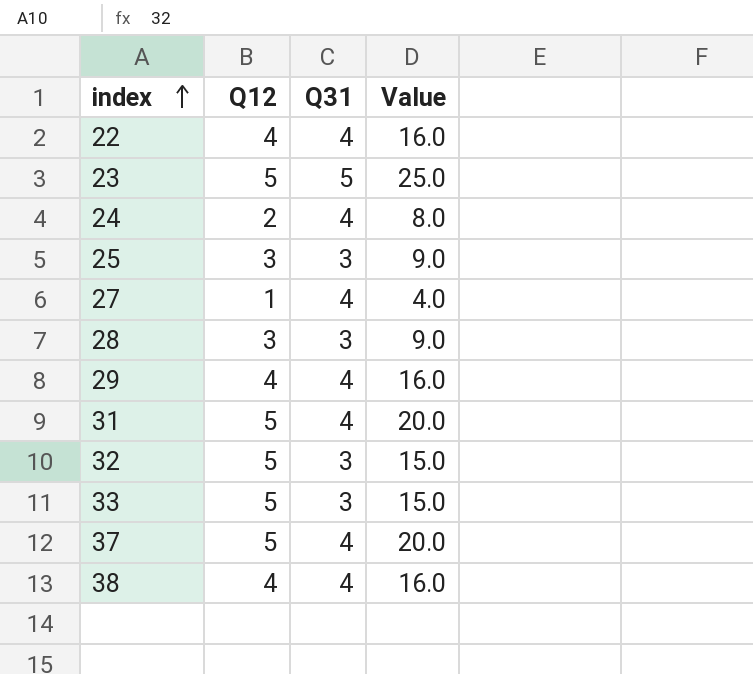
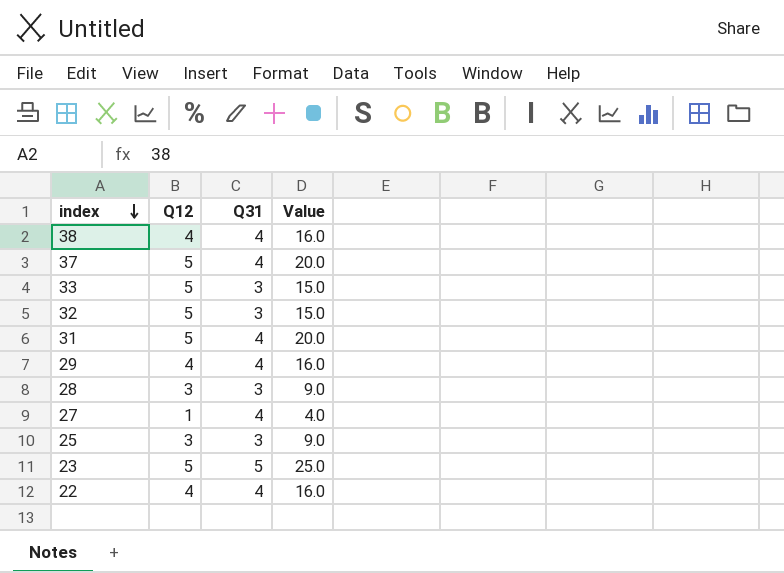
row order: index ascending -> index descending
row 24: 2 | 4 | 8.0 -> none

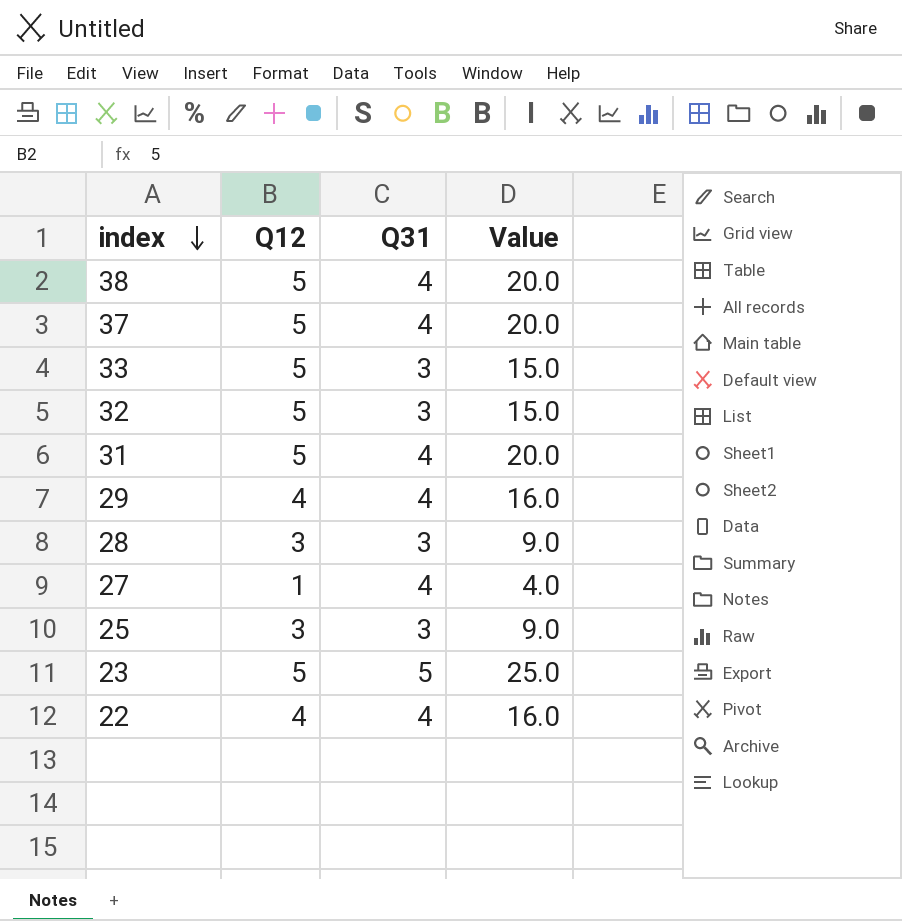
38 | Q12: 4 -> 5
38 | Value: 16.0 -> 20.0

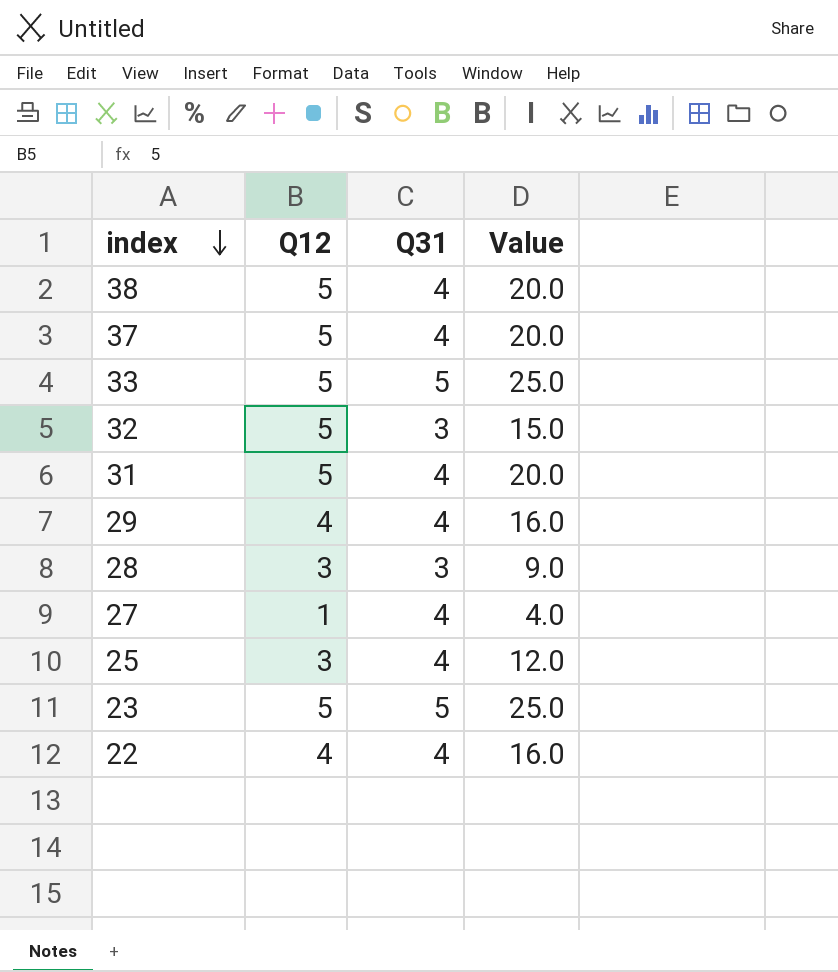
33 | Q31: 3 -> 5
33 | Value: 15.0 -> 25.0
25 | Q31: 3 -> 4
25 | Value: 9.0 -> 12.0

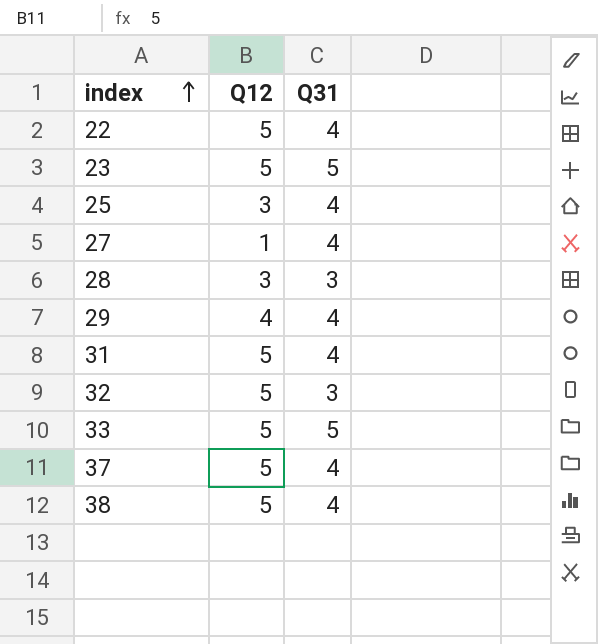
row order: index descending -> index ascending
column Value | formula: [Q12] * [Q31] -> none
22 | Q12: 4 -> 5

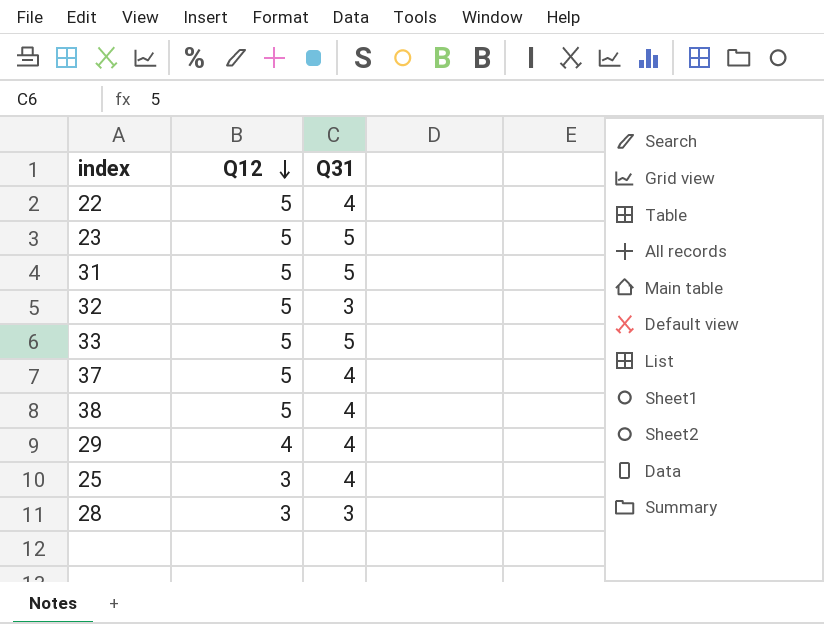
row order: index ascending -> Q12 descending
row 27: 1 | 4 -> none
31 | Q31: 4 -> 5

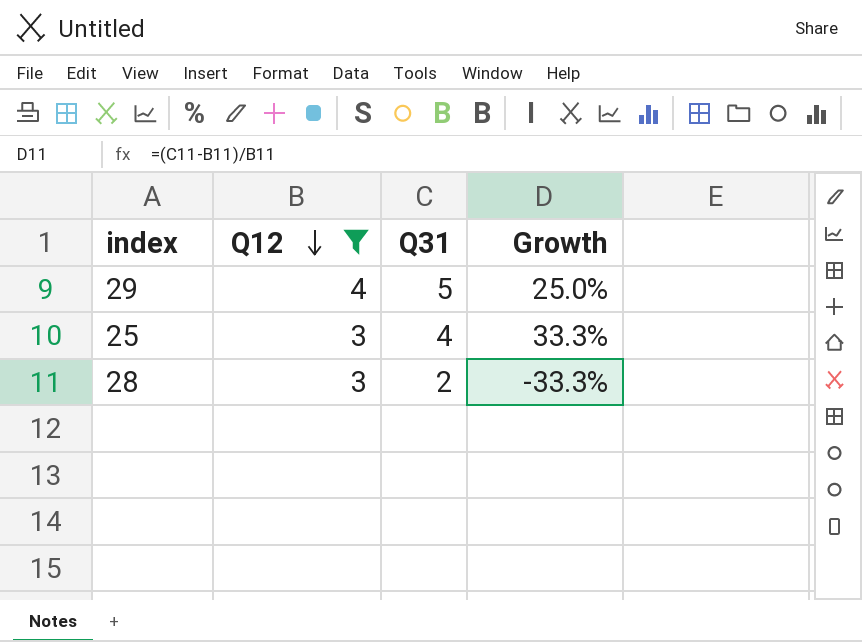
filter: none -> Q12 != 5
column Growth | formula: none -> ([Q31] - [Q12]) / [Q12]
29 | Q31: 4 -> 5
28 | Q31: 3 -> 2

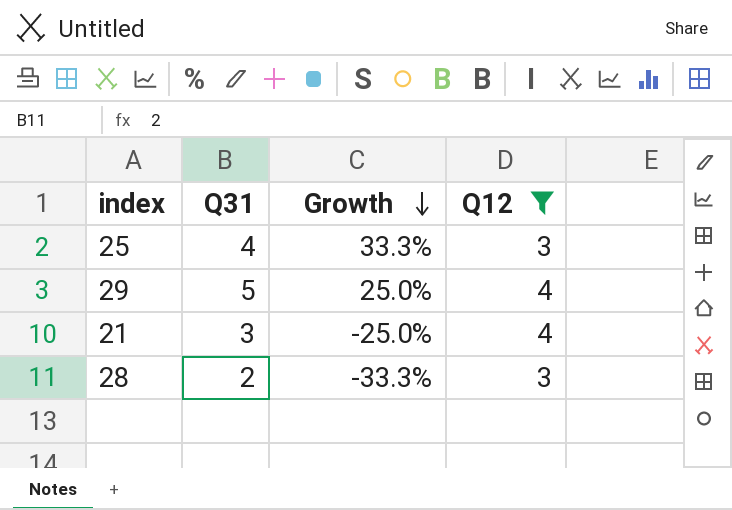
row order: Q12 descending -> Growth descending
column Q12 | position: 2 -> 4
row 21: none -> 3 | -25.0% | 4

